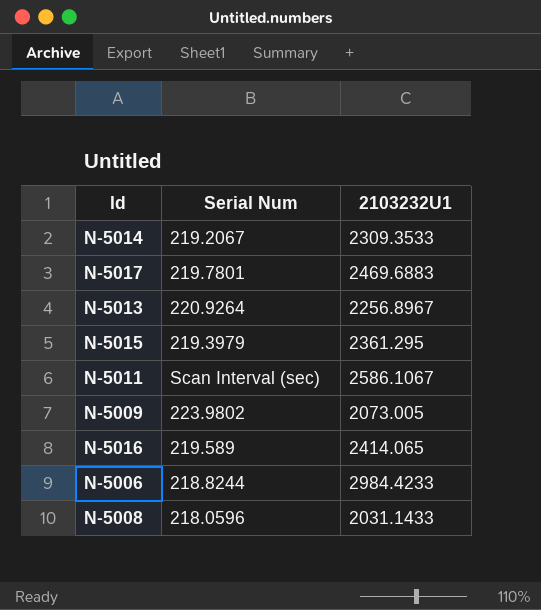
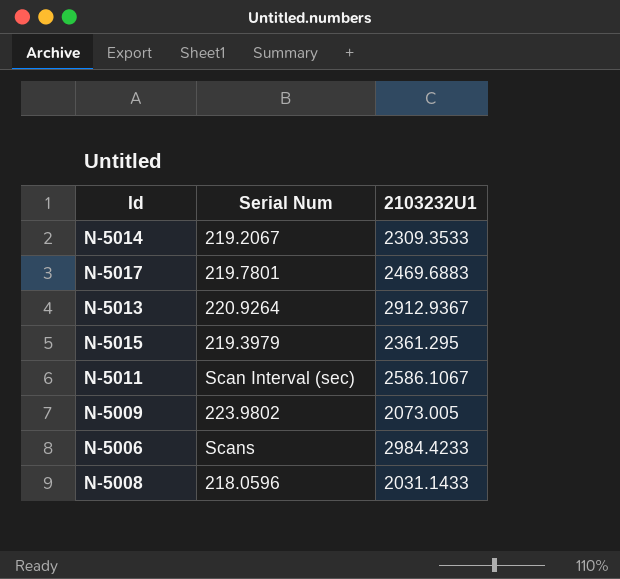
row N-5016: 219.589 | 2414.065 -> none
N-5013 | 2103232U1: 2256.8967 -> 2912.9367
N-5006 | Serial Num: 218.8244 -> Scans

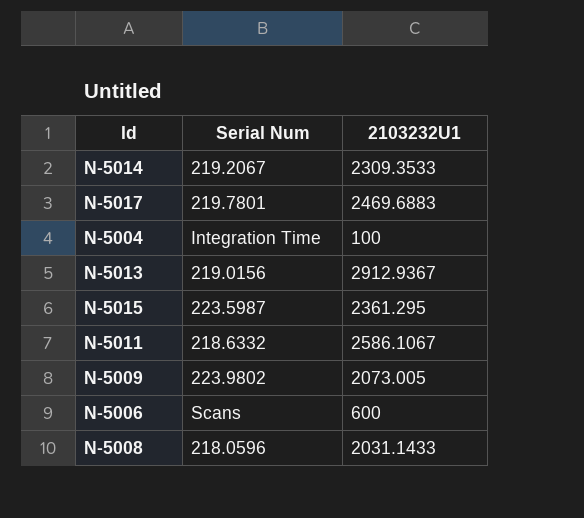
row N-5004: none -> Integration Time | 100
N-5013 | Serial Num: 220.9264 -> 219.0156
N-5015 | Serial Num: 219.3979 -> 223.5987
N-5011 | Serial Num: Scan Interval (sec) -> 218.6332
N-5006 | 2103232U1: 2984.4233 -> 600

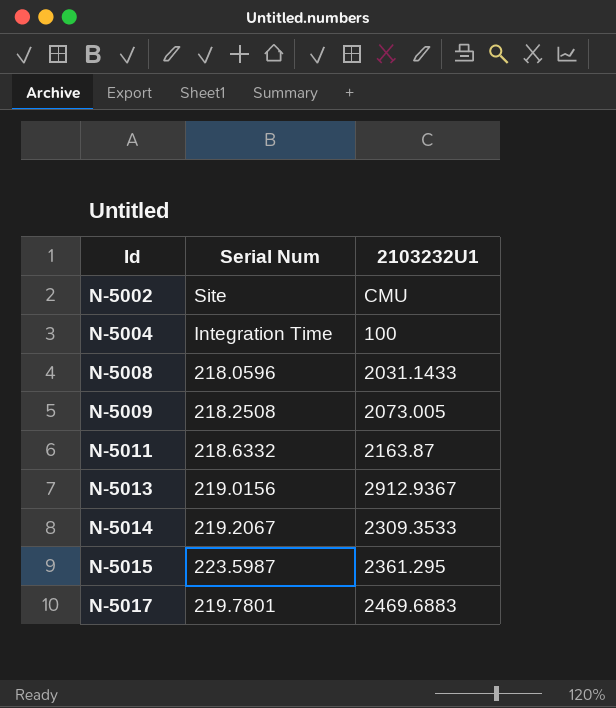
row order: none -> Id ascending
row N-5006: Scans | 600 -> none
row N-5002: none -> Site | CMU
N-5009 | Serial Num: 223.9802 -> 218.2508
N-5011 | 2103232U1: 2586.1067 -> 2163.87

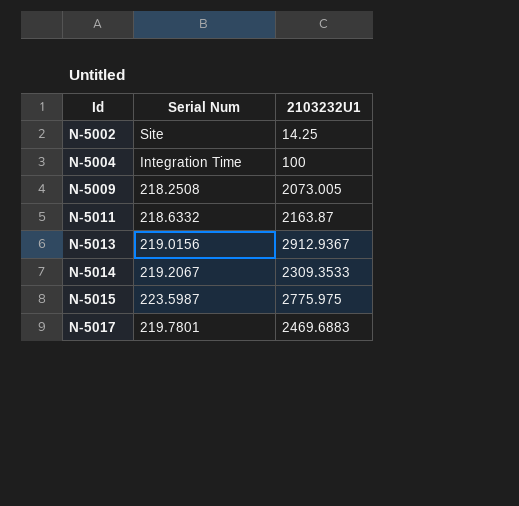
row N-5008: 218.0596 | 2031.1433 -> none
N-5002 | 2103232U1: CMU -> 14.25
N-5015 | 2103232U1: 2361.295 -> 2775.975

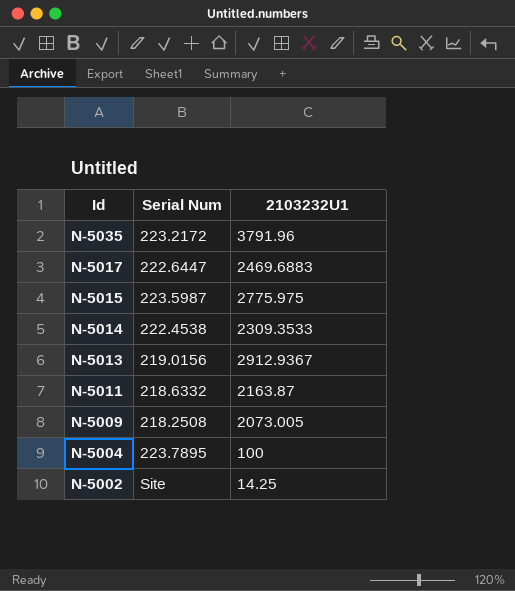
row order: Id ascending -> Id descending
row N-5035: none -> 223.2172 | 3791.96
N-5017 | Serial Num: 219.7801 -> 222.6447
N-5014 | Serial Num: 219.2067 -> 222.4538
N-5004 | Serial Num: Integration Time -> 223.7895

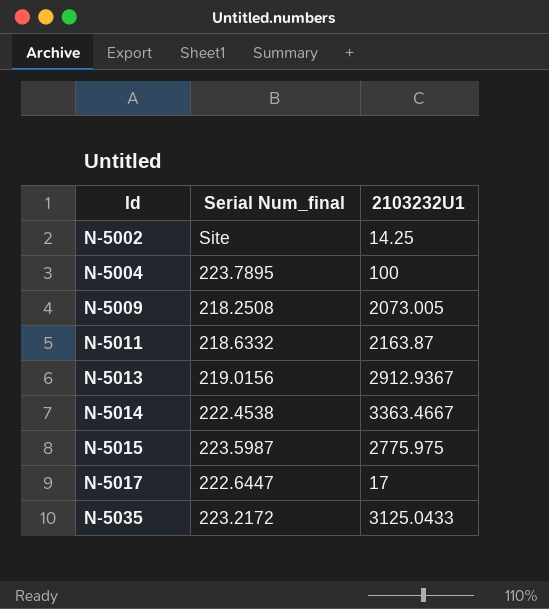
row order: Id descending -> Id ascending
column name: Serial Num -> Serial Num_final
N-5014 | 2103232U1: 2309.3533 -> 3363.4667
N-5017 | 2103232U1: 2469.6883 -> 17
N-5035 | 2103232U1: 3791.96 -> 3125.0433

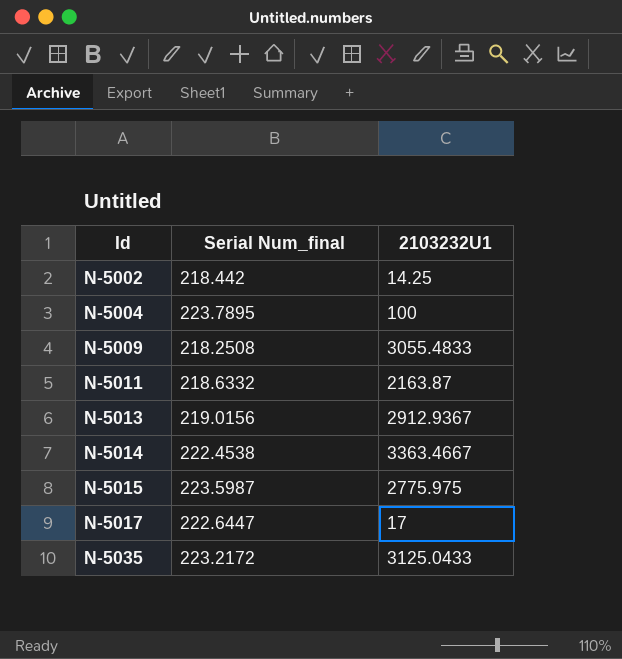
N-5002 | Serial Num_final: Site -> 218.442
N-5009 | 2103232U1: 2073.005 -> 3055.4833

